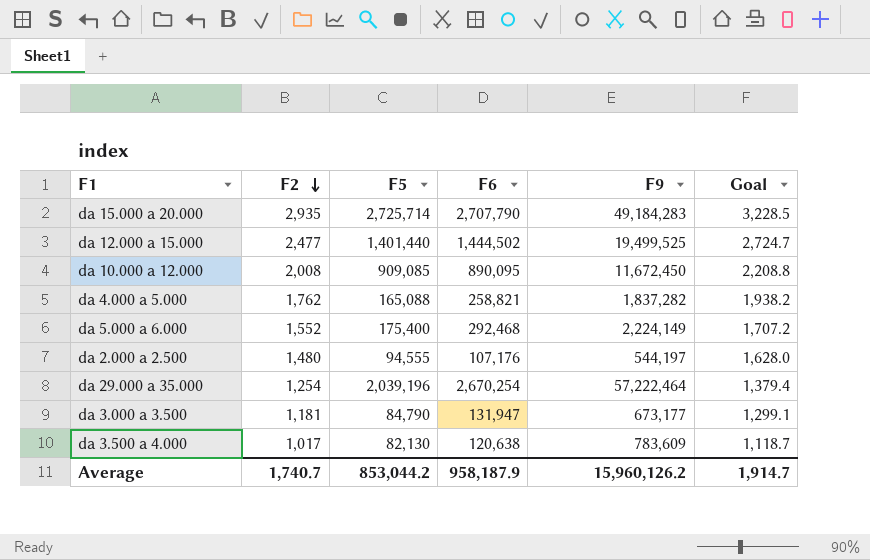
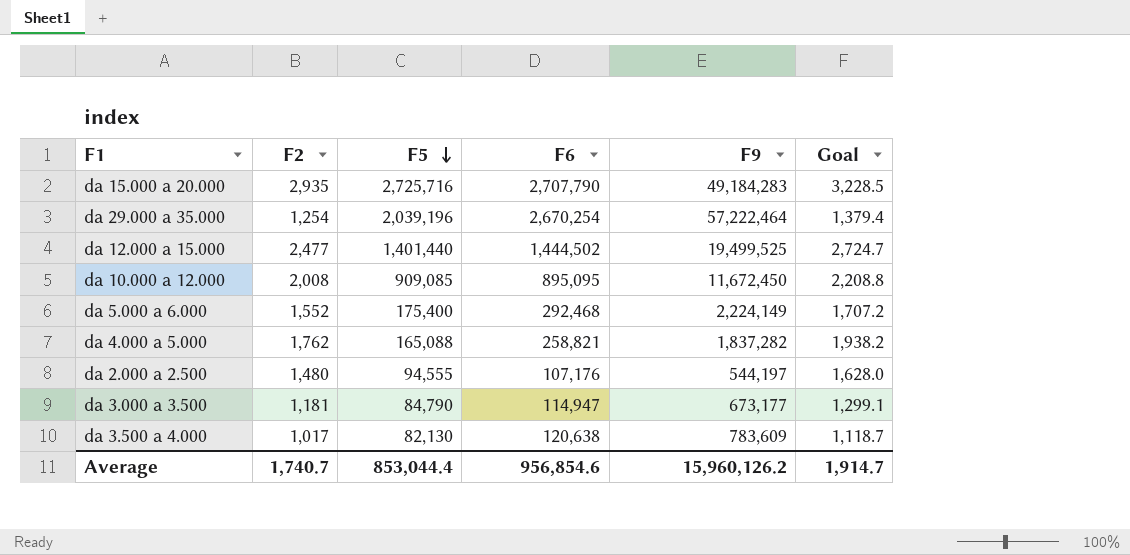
row order: F2 descending -> F5 descending
da 15.000 a 20.000 | F5: 2,725,714 -> 2,725,716
da 10.000 a 12.000 | F6: 890,095 -> 895,095
da 3.000 a 3.500 | F6: 131,947 -> 114,947
Average | F5: 853,044.2 -> 853,044.4
Average | F6: 958,187.9 -> 956,854.6

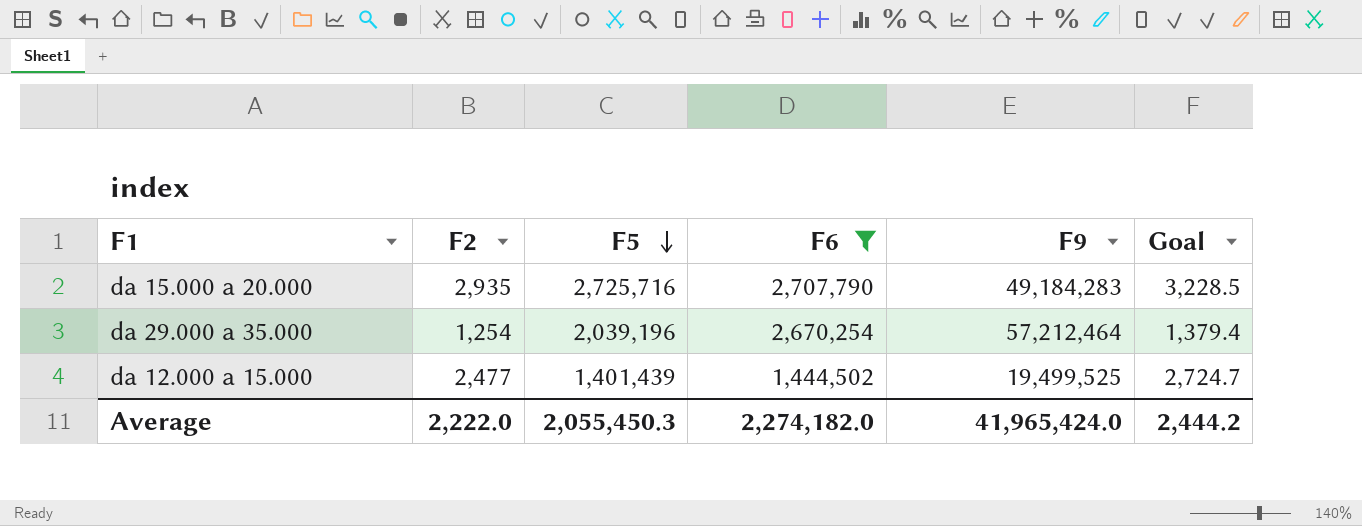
filter: none -> F6 >= 1,444,502
da 29.000 a 35.000 | F9: 57,222,464 -> 57,212,464
da 12.000 a 15.000 | F5: 1,401,440 -> 1,401,439
Average | F2: 1,740.7 -> 2,222.0
Average | F5: 853,044.4 -> 2,055,450.3
Average | F6: 956,854.6 -> 2,274,182.0
Average | F9: 15,960,126.2 -> 41,965,424.0
Average | Goal: 1,914.7 -> 2,444.2

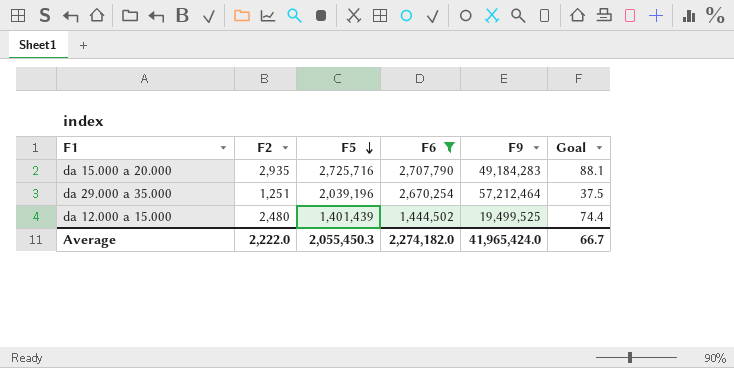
column Goal | formula: [F2] * 1.1 -> [F2] * 0.03
da 29.000 a 35.000 | F2: 1,254 -> 1,251
da 12.000 a 15.000 | F2: 2,477 -> 2,480
Average | Goal: 2,444.2 -> 66.7

